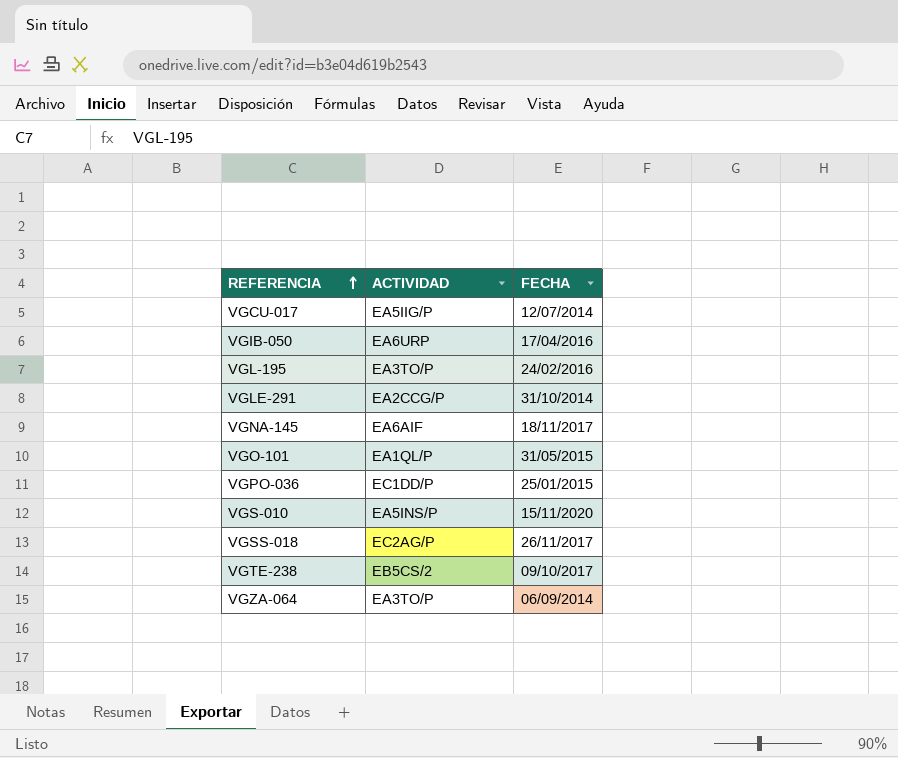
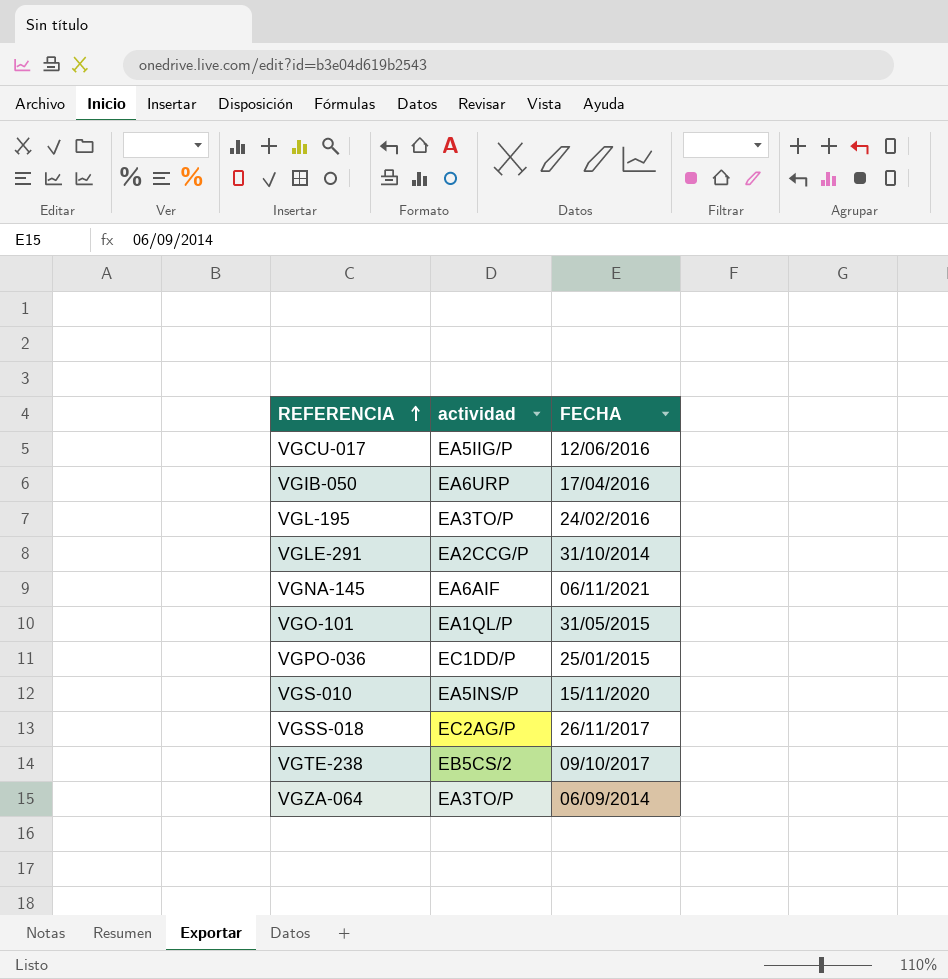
column name: ACTIVIDAD -> actividad
VGCU-017 | FECHA: 12/07/2014 -> 12/06/2016
VGNA-145 | FECHA: 18/11/2017 -> 06/11/2021

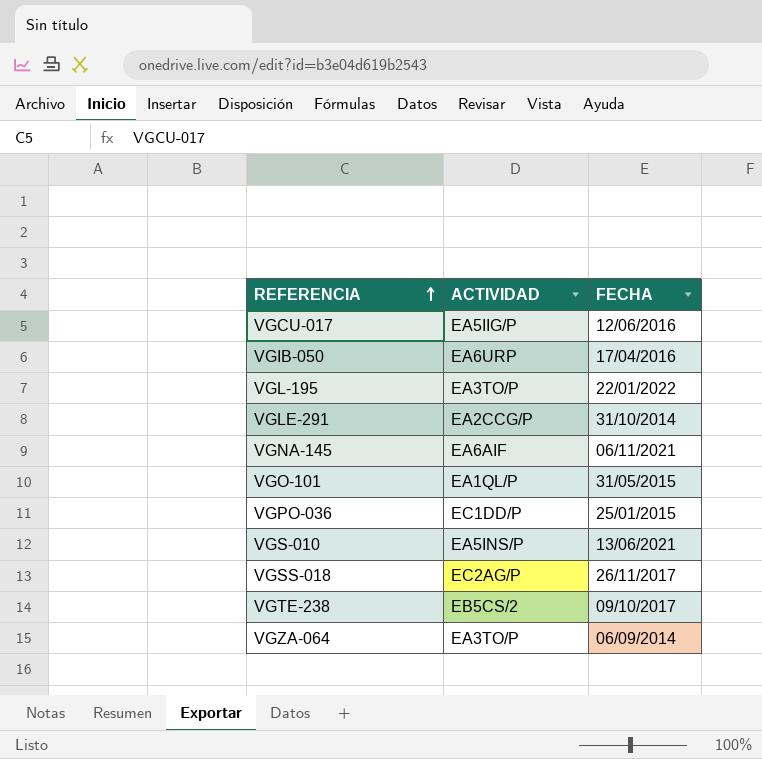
column name: actividad -> ACTIVIDAD
VGL-195 | FECHA: 24/02/2016 -> 22/01/2022
VGS-010 | FECHA: 15/11/2020 -> 13/06/2021

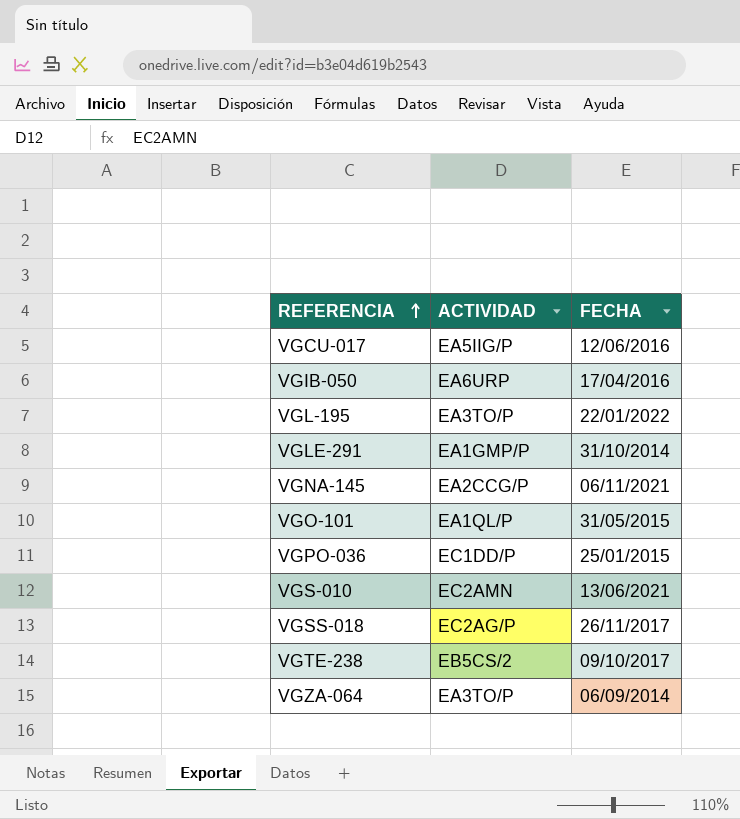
VGLE-291 | ACTIVIDAD: EA2CCG/P -> EA1GMP/P
VGNA-145 | ACTIVIDAD: EA6AIF -> EA2CCG/P
VGS-010 | ACTIVIDAD: EA5INS/P -> EC2AMN

